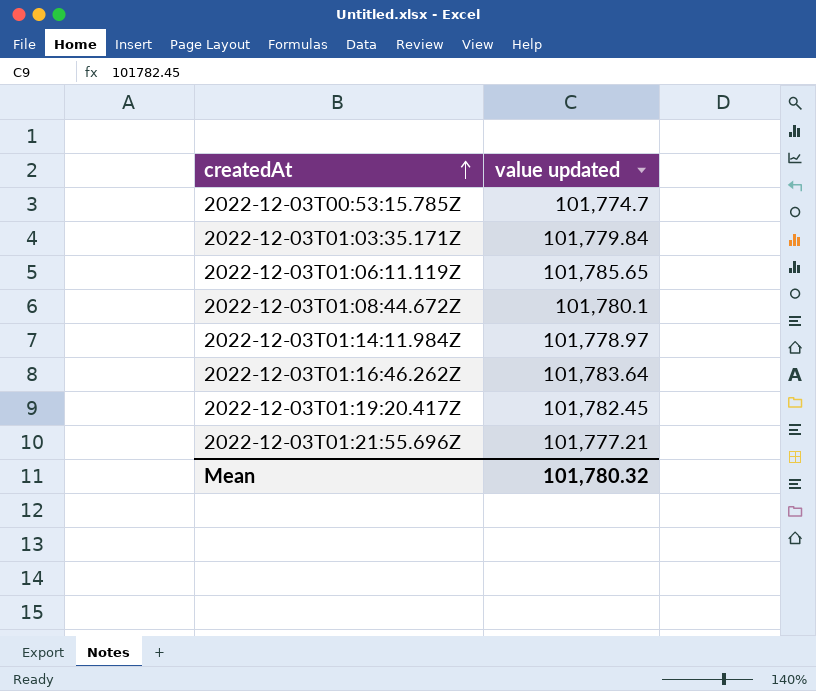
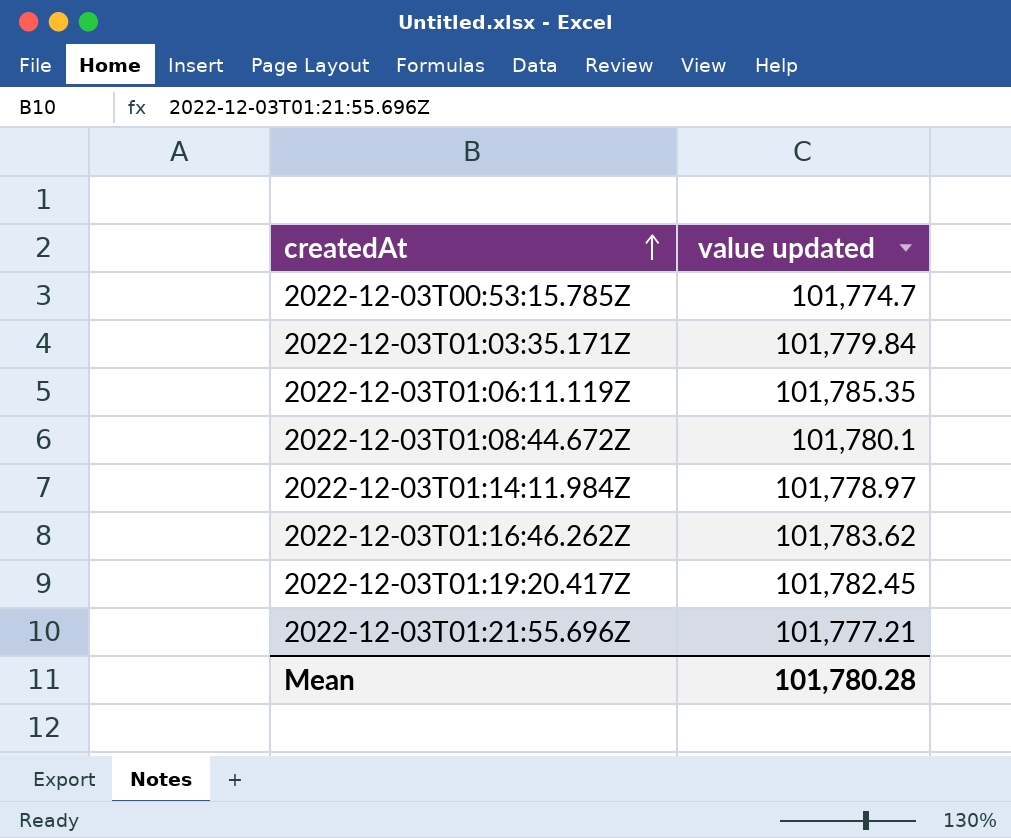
2022-12-03T01:06:11.119Z | value updated: 101,785.65 -> 101,785.35
2022-12-03T01:16:46.262Z | value updated: 101,783.64 -> 101,783.62
Mean | value updated: 101,780.32 -> 101,780.28

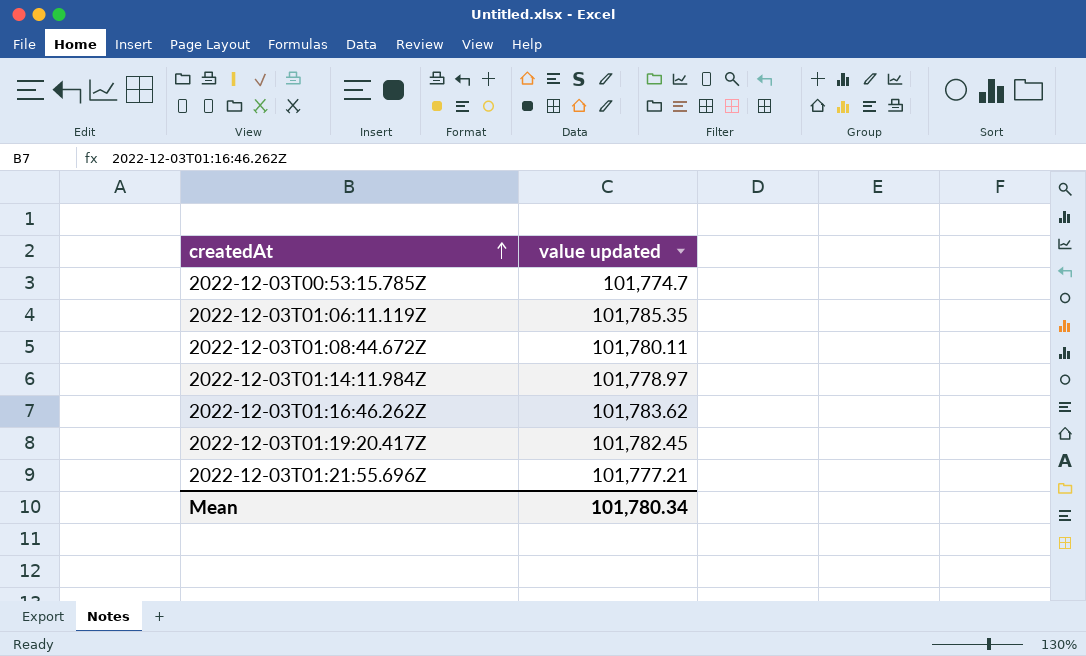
row 2022-12-03T01:03:35.171Z: 101,779.84 -> none
2022-12-03T01:08:44.672Z | value updated: 101,780.1 -> 101,780.11
Mean | value updated: 101,780.28 -> 101,780.34

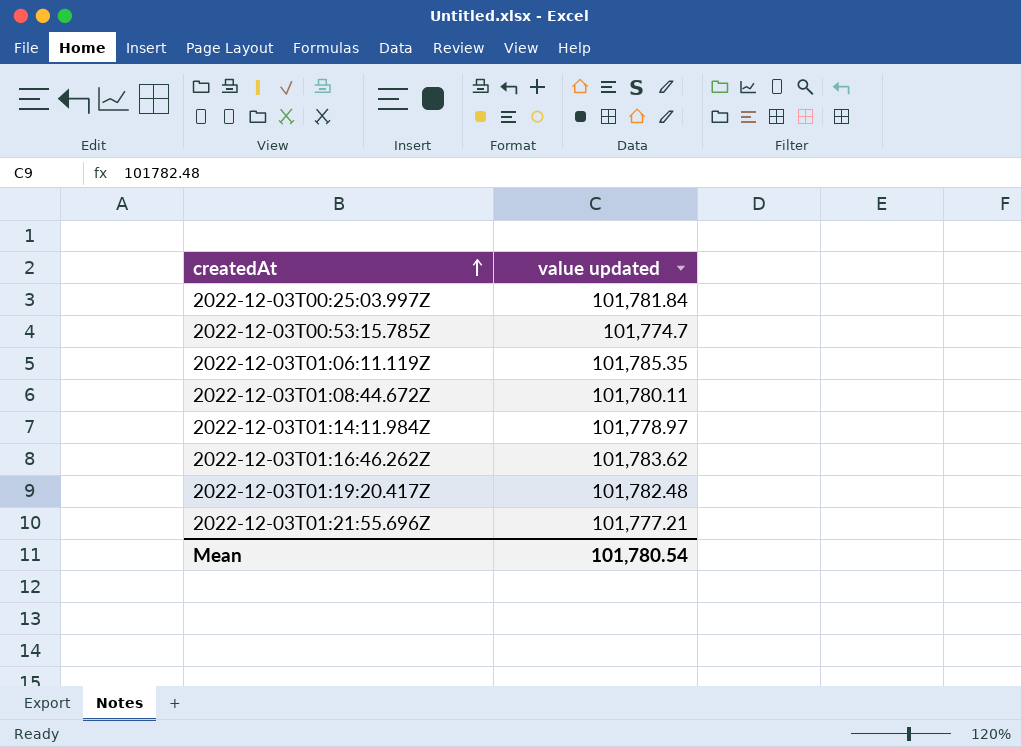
row 2022-12-03T00:25:03.997Z: none -> 101,781.84
2022-12-03T01:19:20.417Z | value updated: 101,782.45 -> 101,782.48
Mean | value updated: 101,780.34 -> 101,780.54

